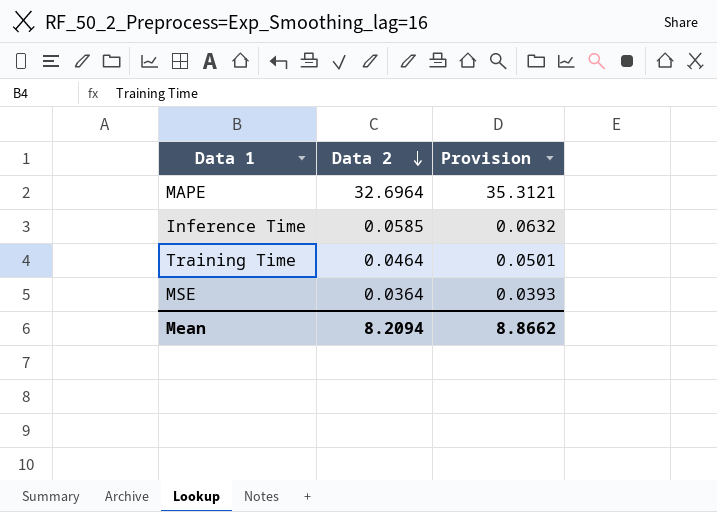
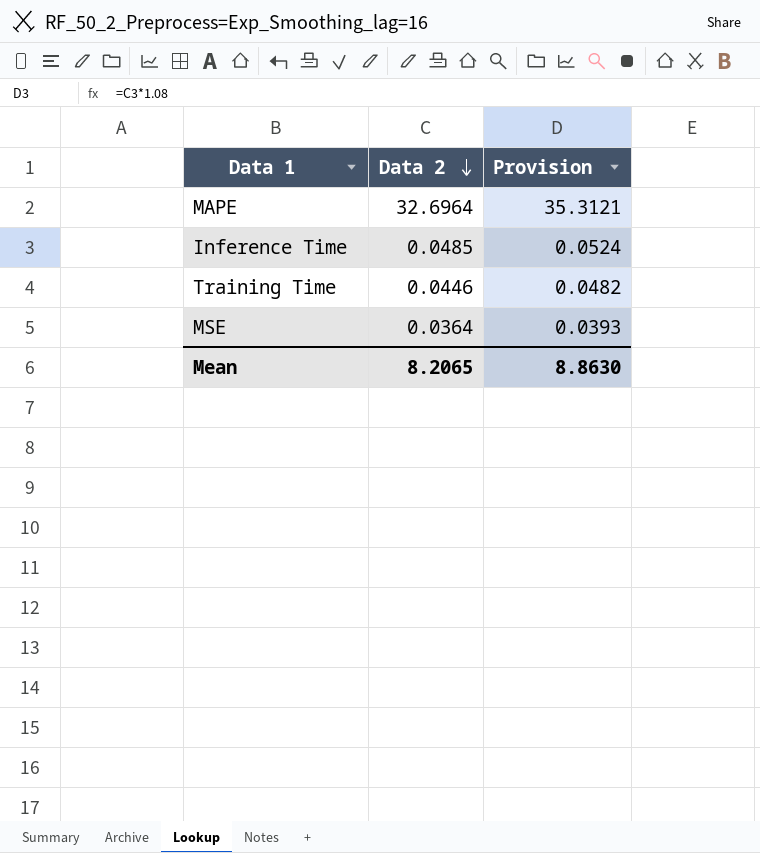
Inference Time | Data 2: 0.0585 -> 0.0485
Inference Time | Provision: 0.0632 -> 0.0524
Training Time | Data 2: 0.0464 -> 0.0446
Training Time | Provision: 0.0501 -> 0.0482
Mean | Data 2: 8.2094 -> 8.2065
Mean | Provision: 8.8662 -> 8.8630

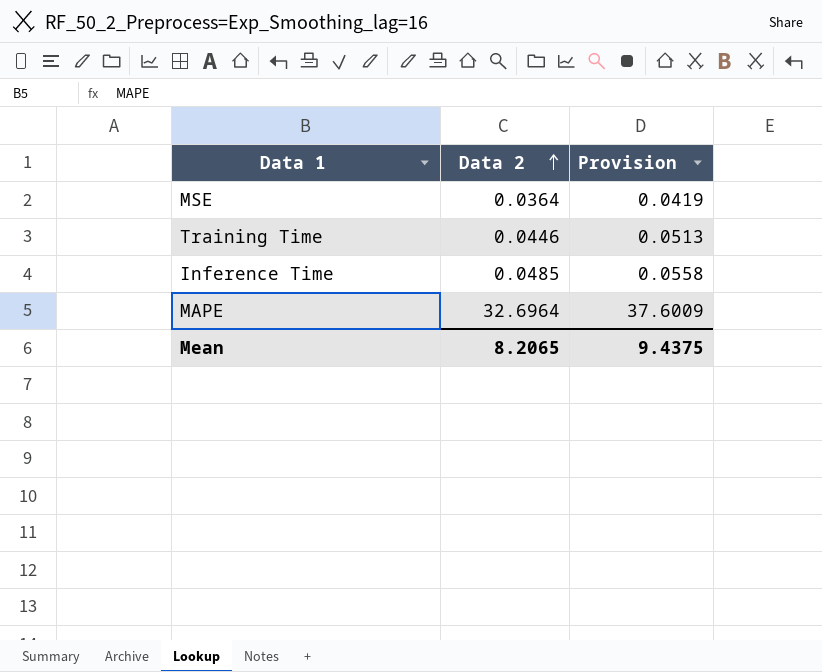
row order: Data 2 descending -> Data 2 ascending
column Provision | formula: [Data 2] * 1.08 -> [Data 2] * 1.15
Mean | Provision: 8.8630 -> 9.4375

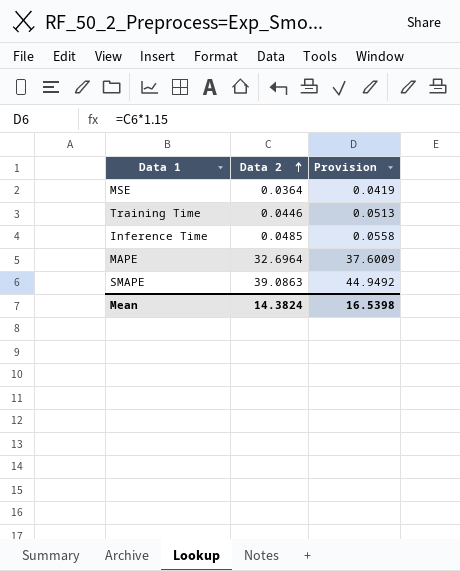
row SMAPE: none -> 39.0863 | 44.9492
Mean | Data 2: 8.2065 -> 14.3824
Mean | Provision: 9.4375 -> 16.5398

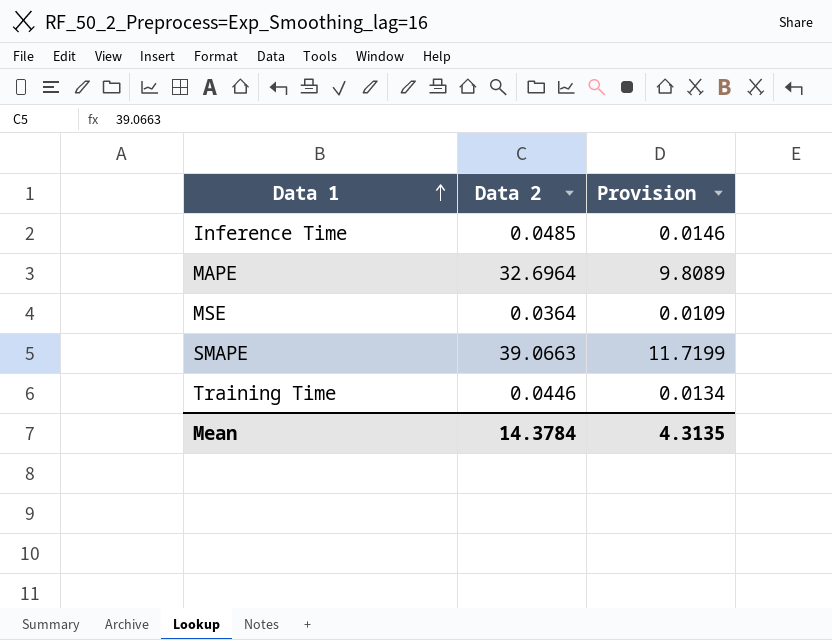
row order: Data 2 ascending -> Data 1 ascending
column Provision | formula: [Data 2] * 1.15 -> [Data 2] * 0.3
SMAPE | Data 2: 39.0863 -> 39.0663
Mean | Data 2: 14.3824 -> 14.3784
Mean | Provision: 16.5398 -> 4.3135

